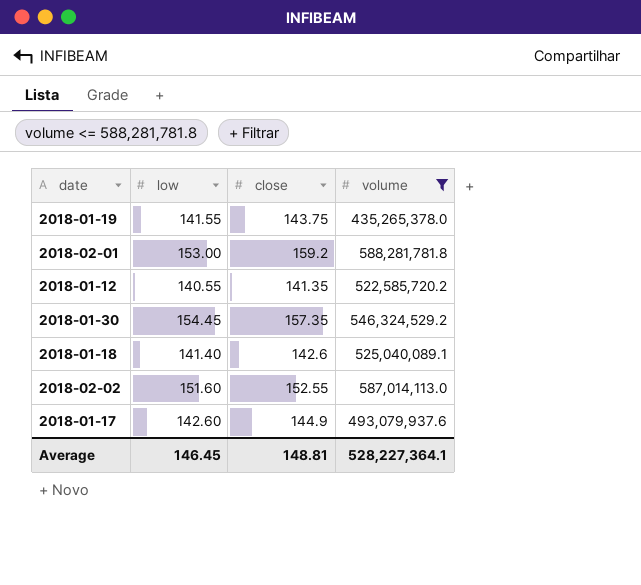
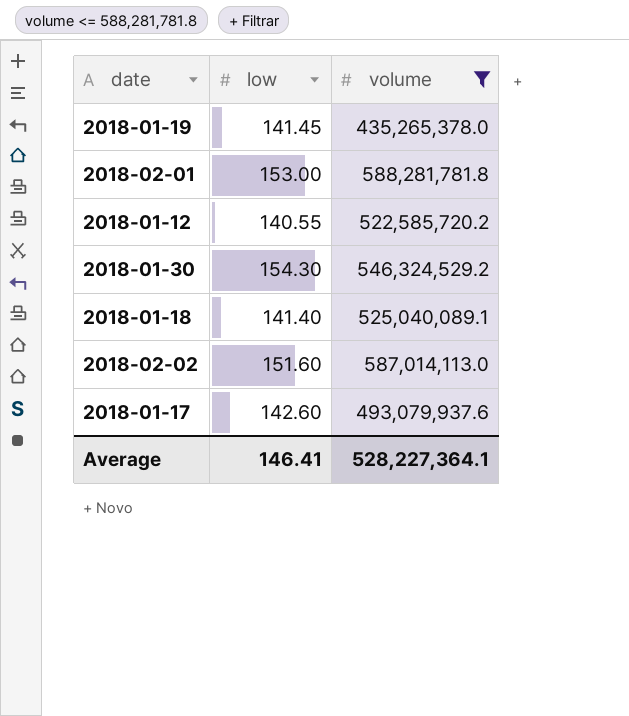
column close | position: 3 -> none
2018-01-19 | low: 141.55 -> 141.45
2018-01-30 | low: 154.45 -> 154.30
Average | low: 146.45 -> 146.41

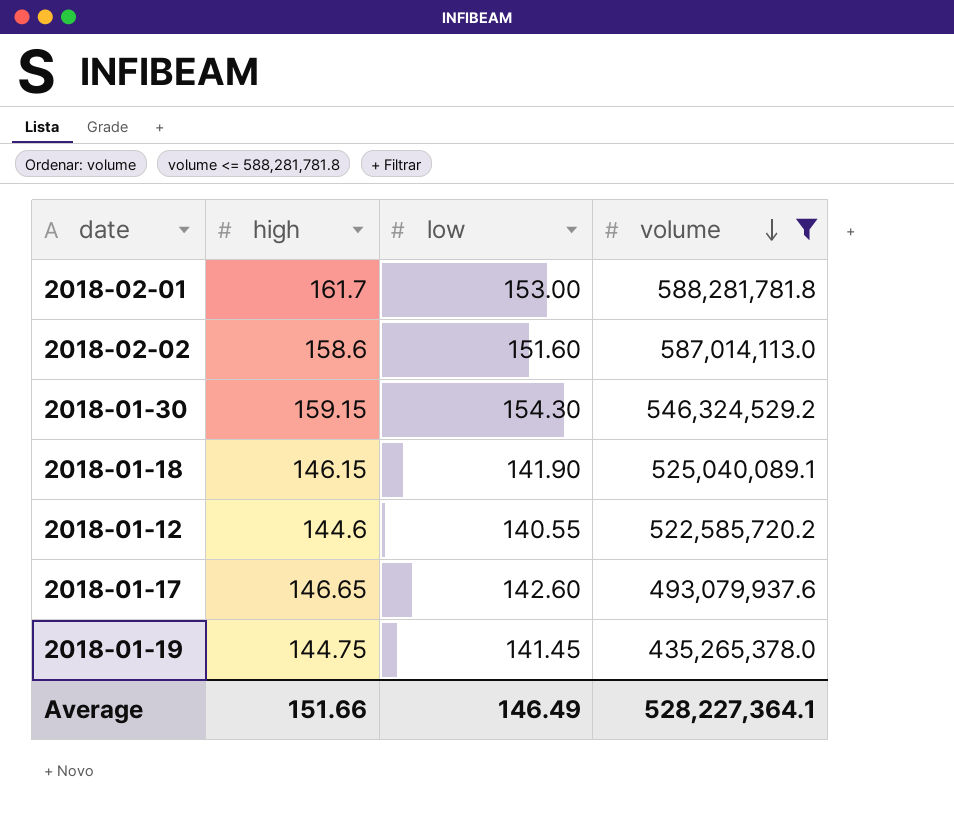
row order: none -> volume descending
column high | position: none -> 2
2018-01-18 | low: 141.40 -> 141.90
Average | low: 146.41 -> 146.49

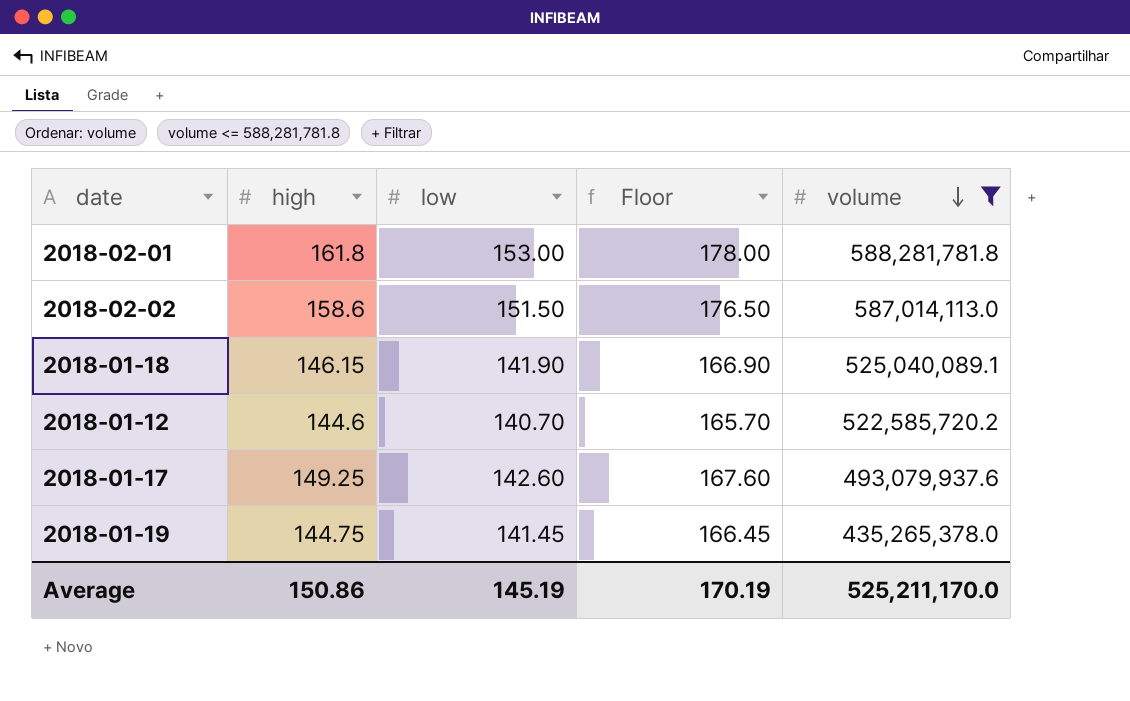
column Floor | formula: none -> [low] + 25
row 2018-01-30: 159.15 | 154.30 | 546,324,529.2 -> none
2018-02-01 | high: 161.7 -> 161.8
2018-02-02 | low: 151.60 -> 151.50
2018-01-12 | low: 140.55 -> 140.70
2018-01-17 | high: 146.65 -> 149.25
Average | high: 151.66 -> 150.86
Average | low: 146.49 -> 145.19
Average | volume: 528,227,364.1 -> 525,211,170.0

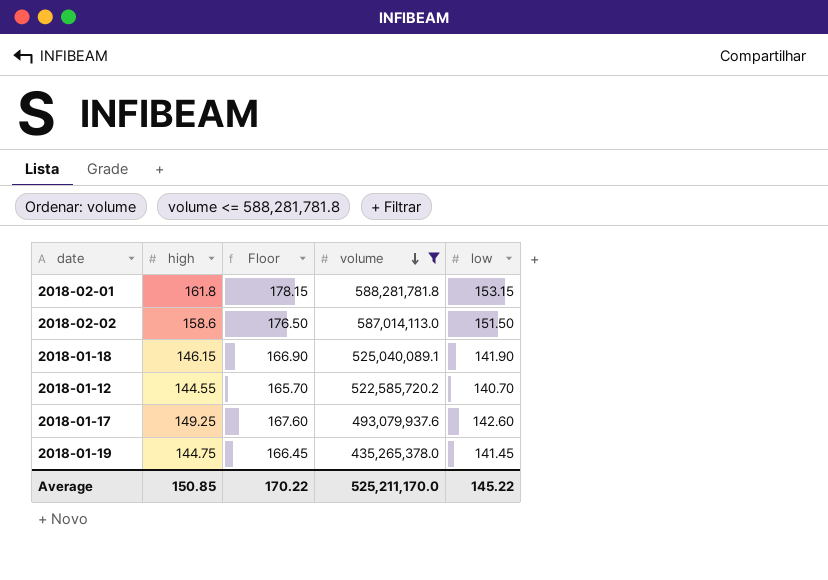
column low | position: 3 -> 5
2018-02-01 | Floor: 178.00 -> 178.15
2018-02-01 | low: 153.00 -> 153.15
2018-01-12 | high: 144.6 -> 144.55
Average | high: 150.86 -> 150.85
Average | Floor: 170.19 -> 170.22
Average | low: 145.19 -> 145.22

